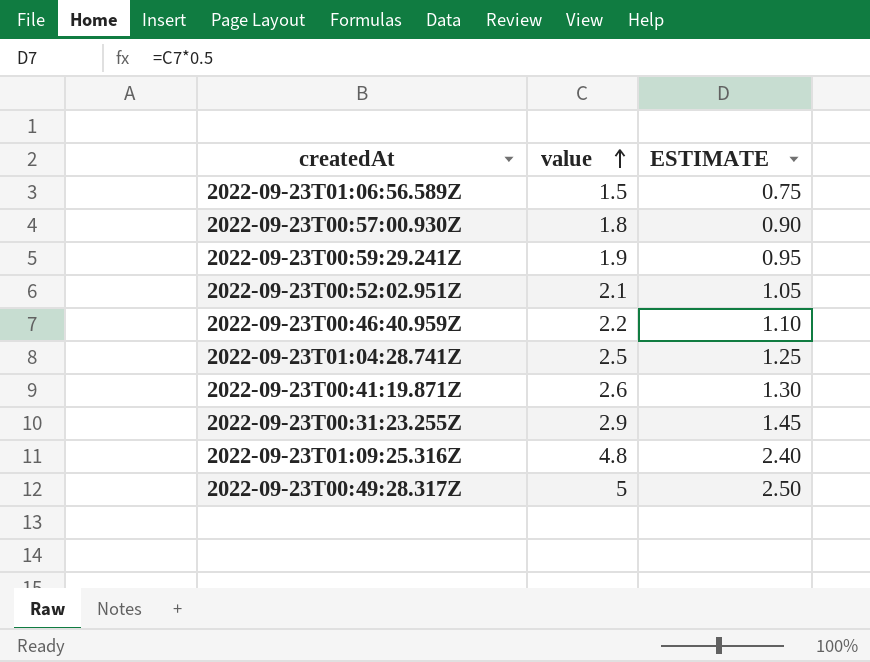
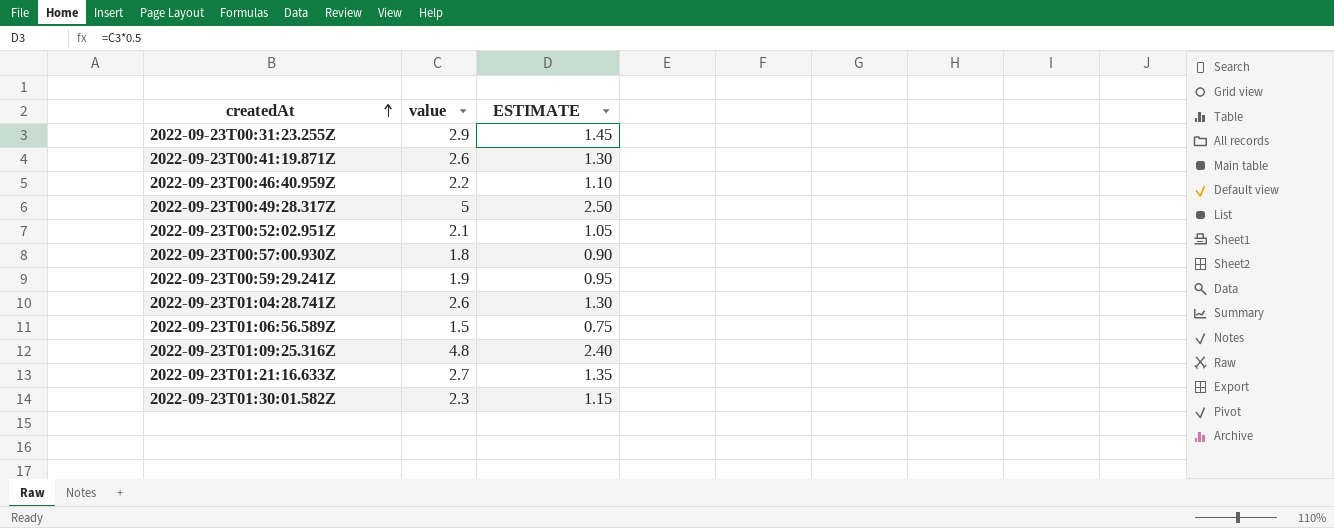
row order: value ascending -> createdAt ascending
2022-09-23T01:04:28.741Z | value: 2.5 -> 2.6
2022-09-23T01:04:28.741Z | ESTIMATE: 1.25 -> 1.30
row 2022-09-23T01:21:16.633Z: none -> 2.7 | 1.35
row 2022-09-23T01:30:01.582Z: none -> 2.3 | 1.15

